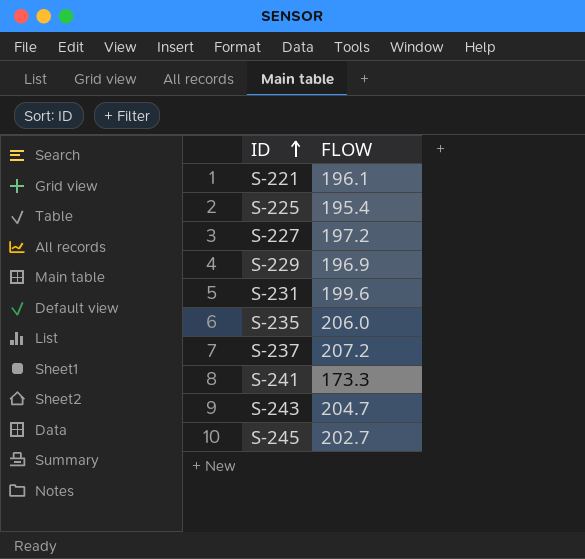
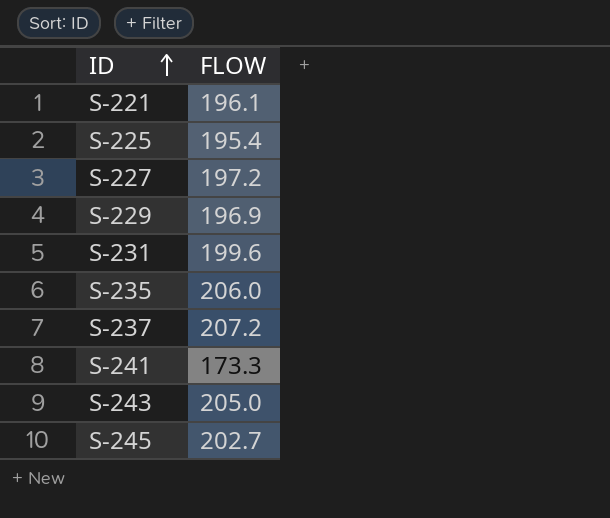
S-243 | FLOW: 204.7 -> 205.0

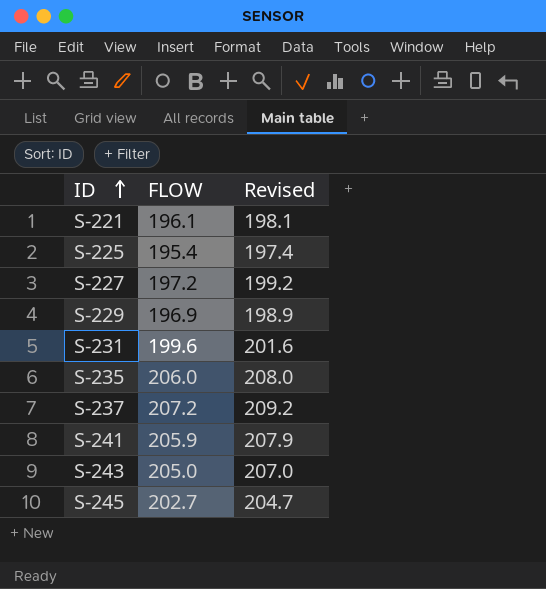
column Revised | formula: none -> [FLOW] + 2
S-241 | FLOW: 173.3 -> 205.9

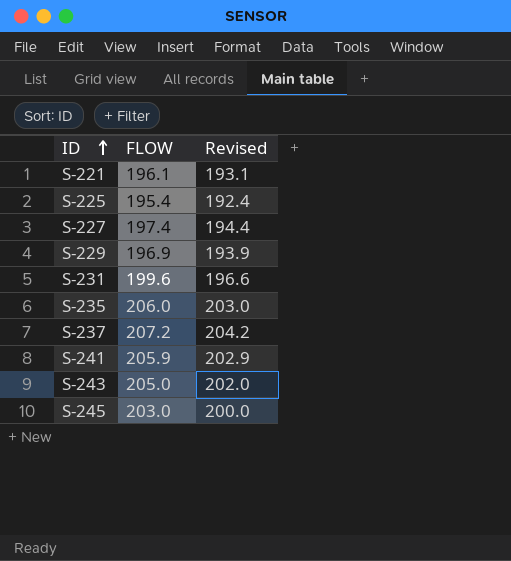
column Revised | formula: [FLOW] + 2 -> [FLOW] - 3
S-227 | FLOW: 197.2 -> 197.4
S-245 | FLOW: 202.7 -> 203.0

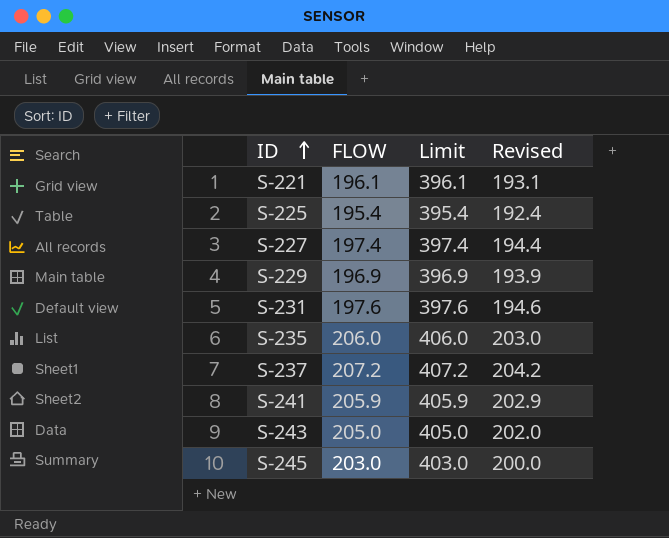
column Limit | formula: none -> [FLOW] + 200
S-231 | FLOW: 199.6 -> 197.6
S-231 | Revised: 196.6 -> 194.6

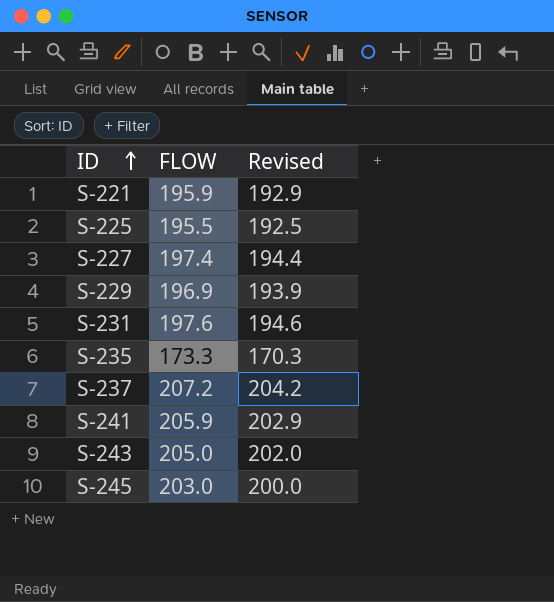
column Limit | formula: [FLOW] + 200 -> none
S-221 | FLOW: 196.1 -> 195.9
S-221 | Revised: 193.1 -> 192.9
S-225 | FLOW: 195.4 -> 195.5
S-225 | Revised: 192.4 -> 192.5
S-235 | FLOW: 206.0 -> 173.3
S-235 | Revised: 203.0 -> 170.3

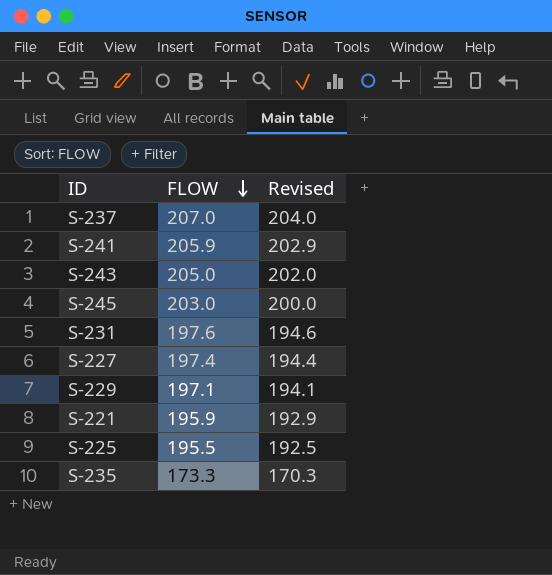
row order: ID ascending -> FLOW descending
S-237 | FLOW: 207.2 -> 207.0
S-237 | Revised: 204.2 -> 204.0
S-229 | FLOW: 196.9 -> 197.1
S-229 | Revised: 193.9 -> 194.1

